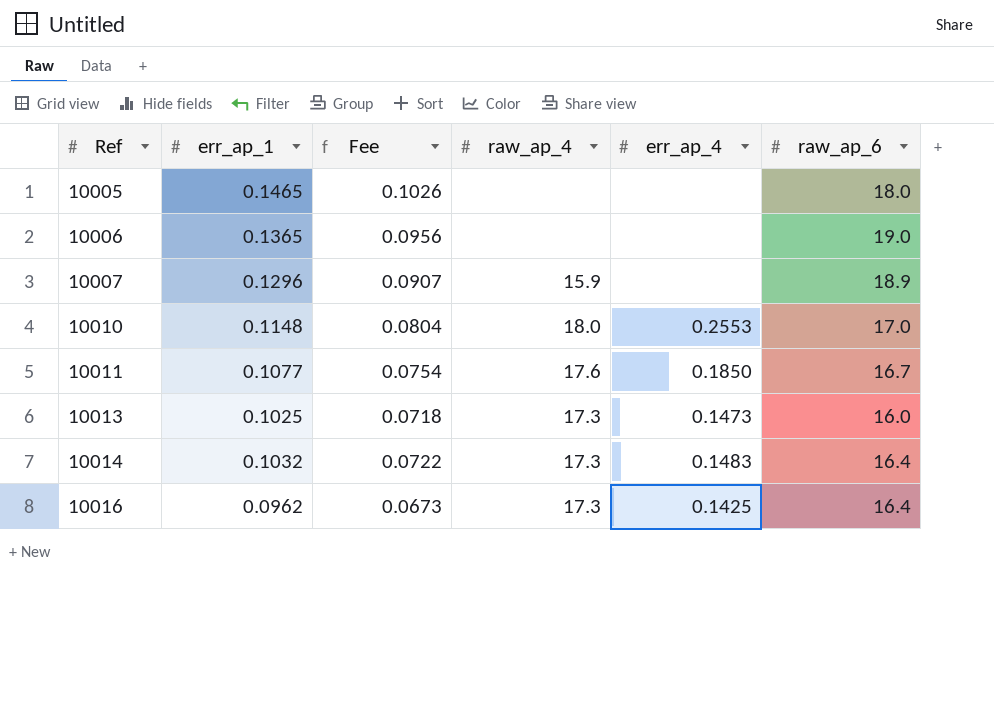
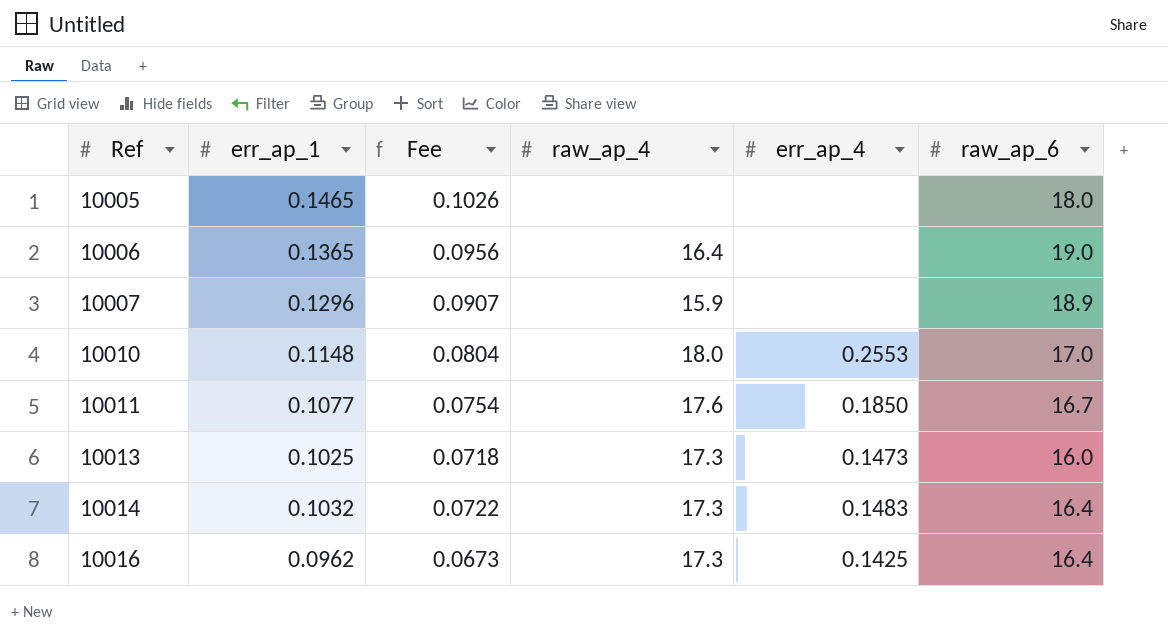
10006 | raw_ap_4: none -> 16.4

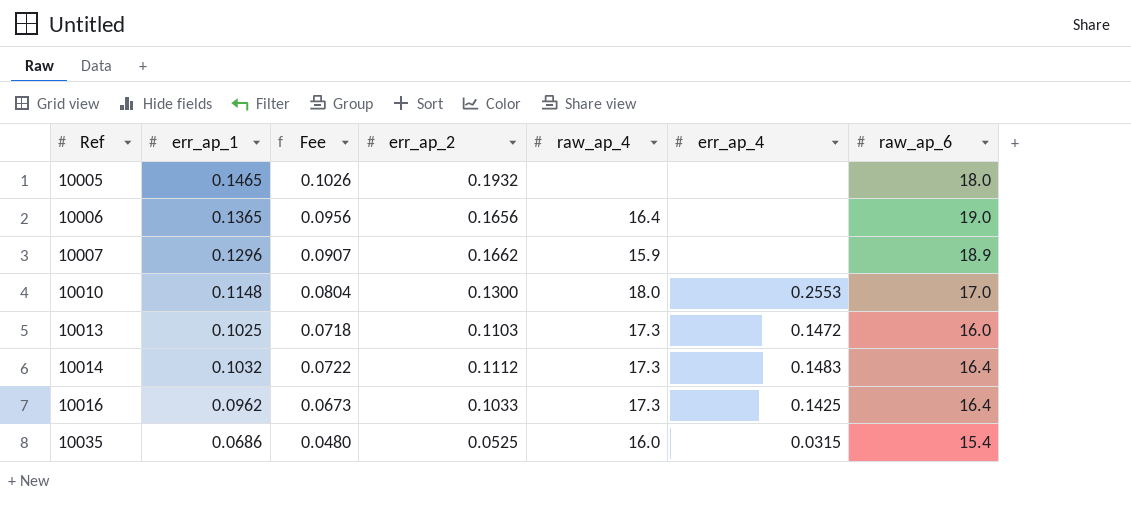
column err_ap_2 | position: none -> 4
row 10011: 0.1077 | 0.0754 | 17.6 | 0.1850 | 16.7 -> none
10013 | err_ap_4: 0.1473 -> 0.1472
row 10035: none -> 0.0686 | 0.0480 | 0.0525 | 16.0 | 0.0315 | 15.4

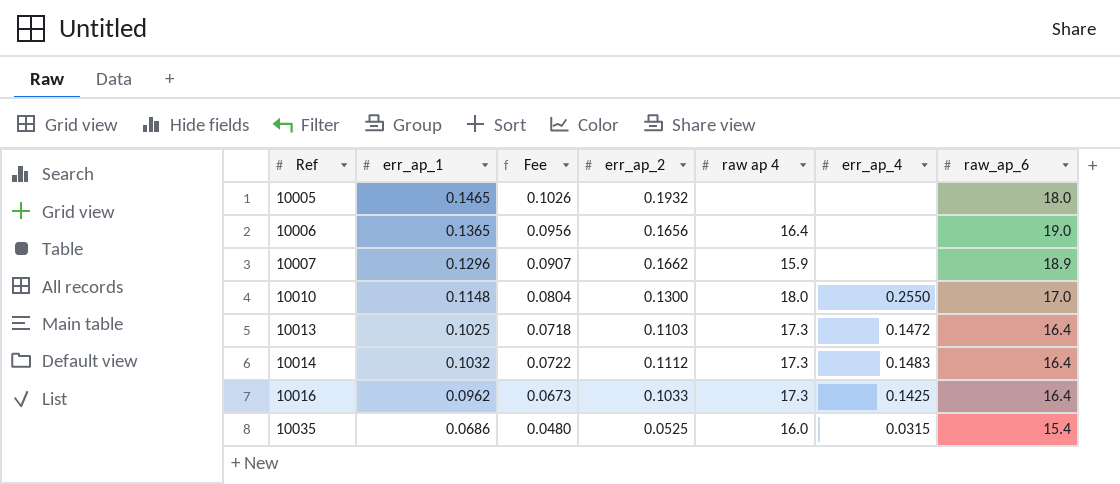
column name: raw_ap_4 -> raw ap 4
10010 | err_ap_4: 0.2553 -> 0.2550
10013 | raw_ap_6: 16.0 -> 16.4

